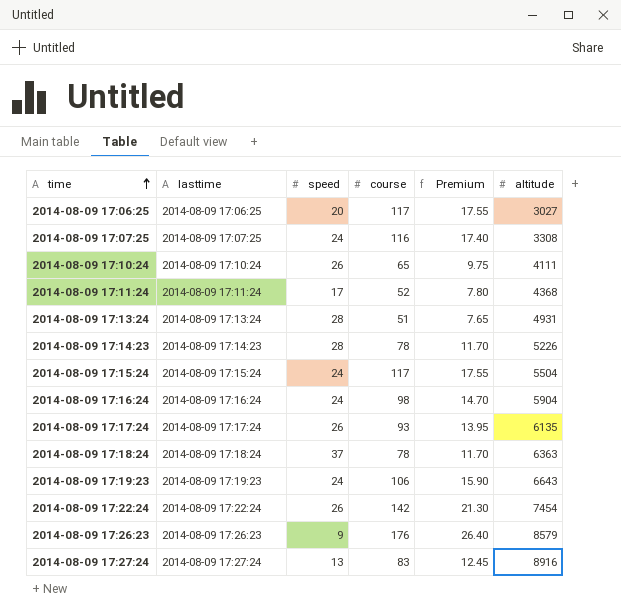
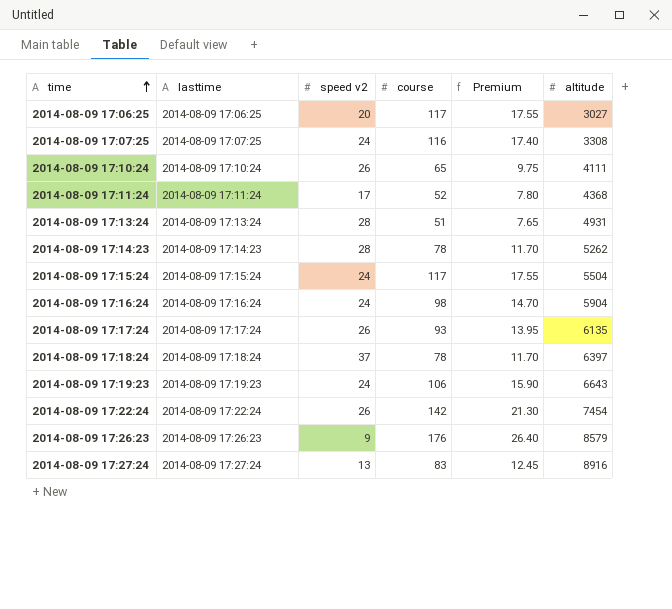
column name: speed -> speed v2
2014-08-09 17:14:23 | altitude: 5226 -> 5262
2014-08-09 17:18:24 | altitude: 6363 -> 6397

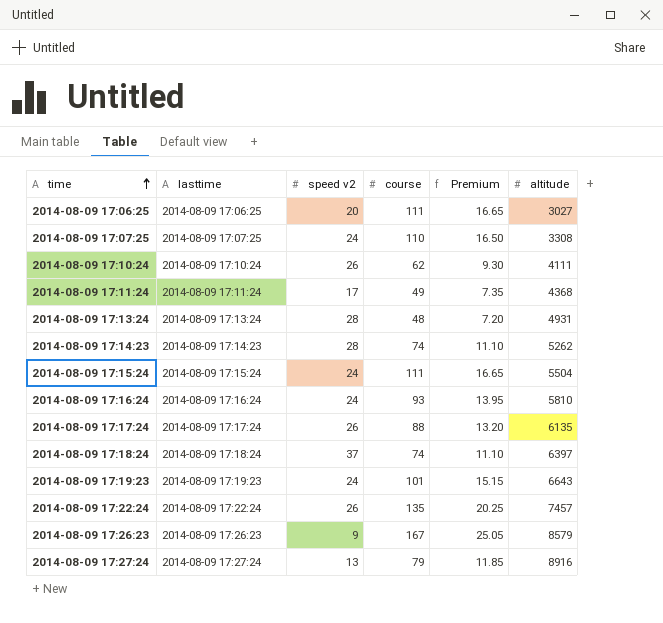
2014-08-09 17:06:25 | course: 117 -> 111
2014-08-09 17:06:25 | Premium: 17.55 -> 16.65
2014-08-09 17:07:25 | course: 116 -> 110
2014-08-09 17:07:25 | Premium: 17.40 -> 16.50
2014-08-09 17:10:24 | course: 65 -> 62
2014-08-09 17:10:24 | Premium: 9.75 -> 9.30
2014-08-09 17:11:24 | course: 52 -> 49
2014-08-09 17:11:24 | Premium: 7.80 -> 7.35
2014-08-09 17:13:24 | course: 51 -> 48
2014-08-09 17:13:24 | Premium: 7.65 -> 7.20
2014-08-09 17:14:23 | course: 78 -> 74
2014-08-09 17:14:23 | Premium: 11.70 -> 11.10
2014-08-09 17:15:24 | course: 117 -> 111
2014-08-09 17:15:24 | Premium: 17.55 -> 16.65
2014-08-09 17:16:24 | course: 98 -> 93
2014-08-09 17:16:24 | Premium: 14.70 -> 13.95
2014-08-09 17:16:24 | altitude: 5904 -> 5810
2014-08-09 17:17:24 | course: 93 -> 88
2014-08-09 17:17:24 | Premium: 13.95 -> 13.20
2014-08-09 17:18:24 | course: 78 -> 74
2014-08-09 17:18:24 | Premium: 11.70 -> 11.10
2014-08-09 17:19:23 | course: 106 -> 101
2014-08-09 17:19:23 | Premium: 15.90 -> 15.15
2014-08-09 17:22:24 | course: 142 -> 135
2014-08-09 17:22:24 | Premium: 21.30 -> 20.25
2014-08-09 17:22:24 | altitude: 7454 -> 7457
2014-08-09 17:26:23 | course: 176 -> 167
2014-08-09 17:26:23 | Premium: 26.40 -> 25.05
2014-08-09 17:27:24 | course: 83 -> 79
2014-08-09 17:27:24 | Premium: 12.45 -> 11.85

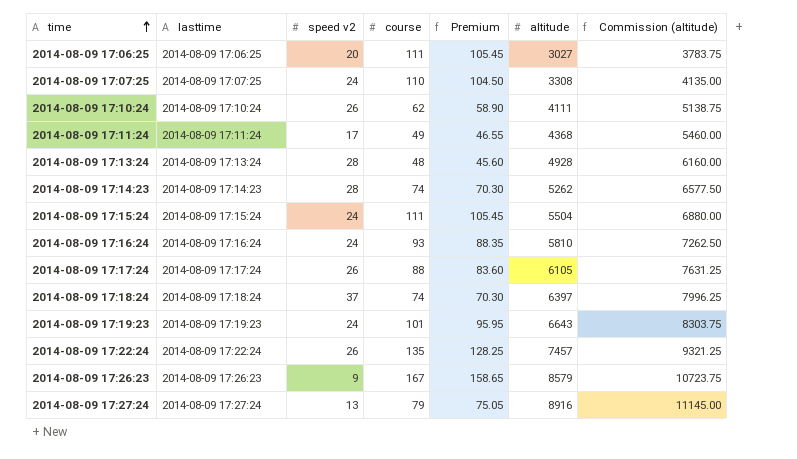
column Premium | formula: [course] * 0.15 -> [course] * 0.95
column Commission (altitude) | formula: none -> [altitude] * 1.25
2014-08-09 17:13:24 | altitude: 4931 -> 4928
2014-08-09 17:17:24 | altitude: 6135 -> 6105

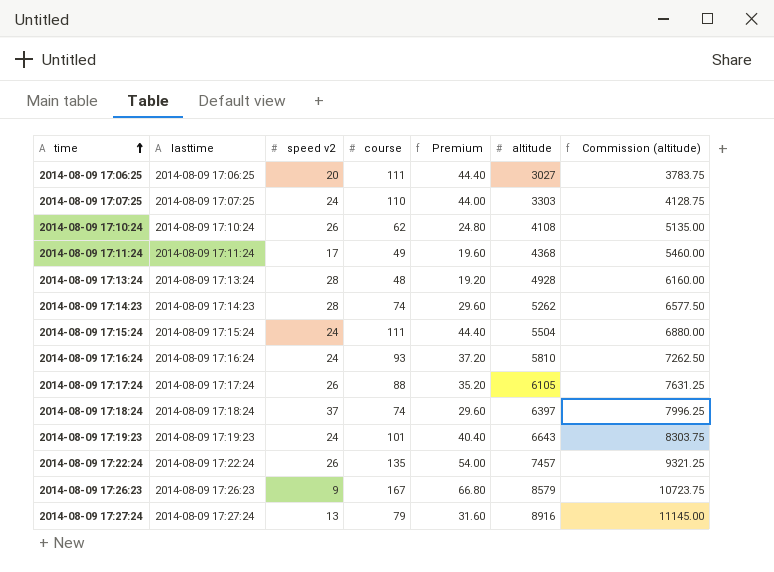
column Premium | formula: [course] * 0.95 -> [course] * 0.4
2014-08-09 17:07:25 | altitude: 3308 -> 3303
2014-08-09 17:07:25 | Commission (altitude): 4135.00 -> 4128.75
2014-08-09 17:10:24 | altitude: 4111 -> 4108
2014-08-09 17:10:24 | Commission (altitude): 5138.75 -> 5135.00

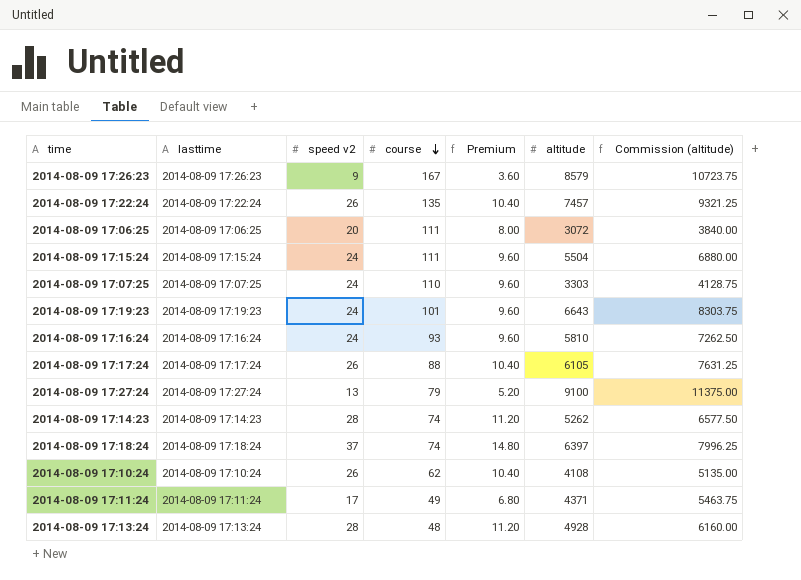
row order: time ascending -> course descending
column Premium | formula: [course] * 0.4 -> [speed v2] * 0.4
2014-08-09 17:06:25 | altitude: 3027 -> 3072
2014-08-09 17:06:25 | Commission (altitude): 3783.75 -> 3840.00
2014-08-09 17:27:24 | altitude: 8916 -> 9100
2014-08-09 17:27:24 | Commission (altitude): 11145.00 -> 11375.00
2014-08-09 17:11:24 | altitude: 4368 -> 4371
2014-08-09 17:11:24 | Commission (altitude): 5460.00 -> 5463.75

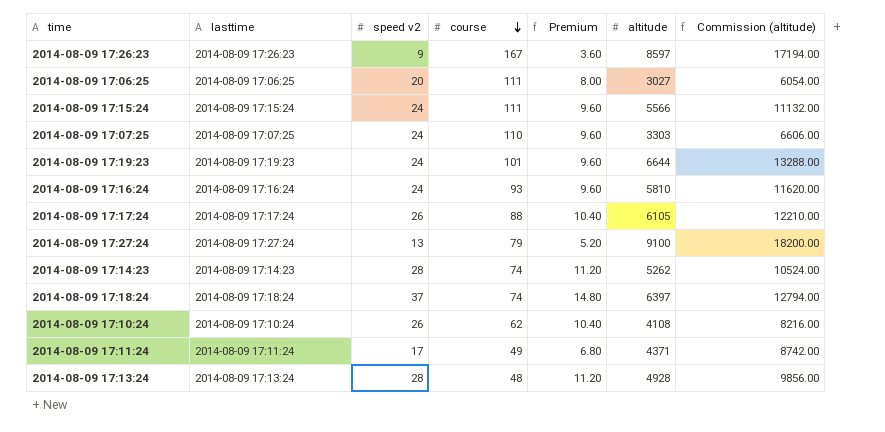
column Commission (altitude) | formula: [altitude] * 1.25 -> [altitude] * 2
row 2014-08-09 17:22:24: 2014-08-09 17:22:24 | 26 | 135 | 10.40 | 7457 | 9321.25 -> none
2014-08-09 17:26:23 | altitude: 8579 -> 8597
2014-08-09 17:06:25 | altitude: 3072 -> 3027
2014-08-09 17:15:24 | altitude: 5504 -> 5566
2014-08-09 17:19:23 | altitude: 6643 -> 6644

